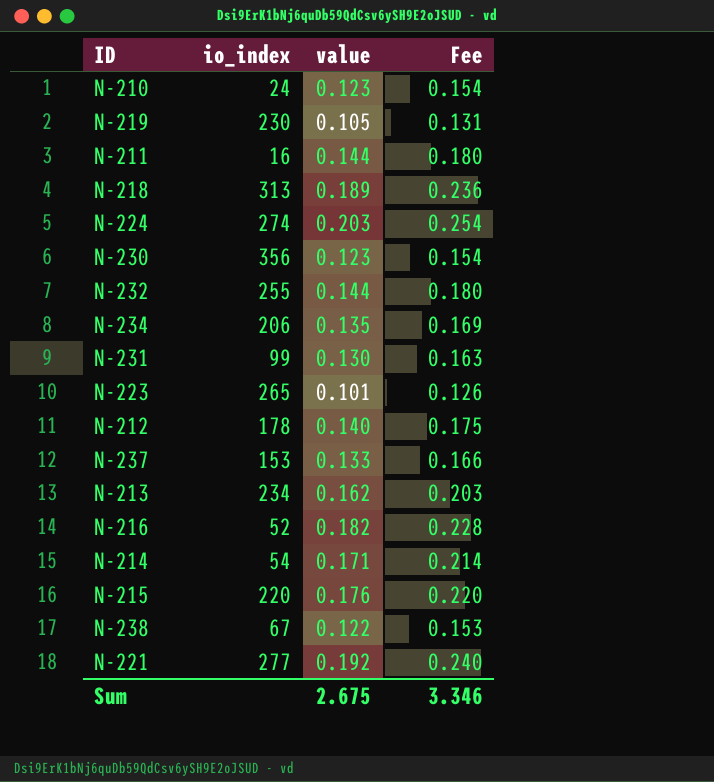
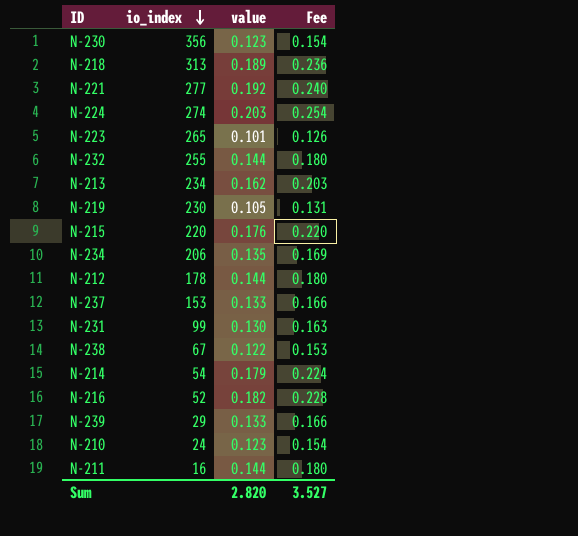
row order: none -> io_index descending
N-212 | value: 0.140 -> 0.144
N-212 | Fee: 0.175 -> 0.180
N-214 | value: 0.171 -> 0.179
N-214 | Fee: 0.214 -> 0.224
row N-239: none -> 29 | 0.133 | 0.166
Sum | value: 2.675 -> 2.820
Sum | Fee: 3.346 -> 3.527

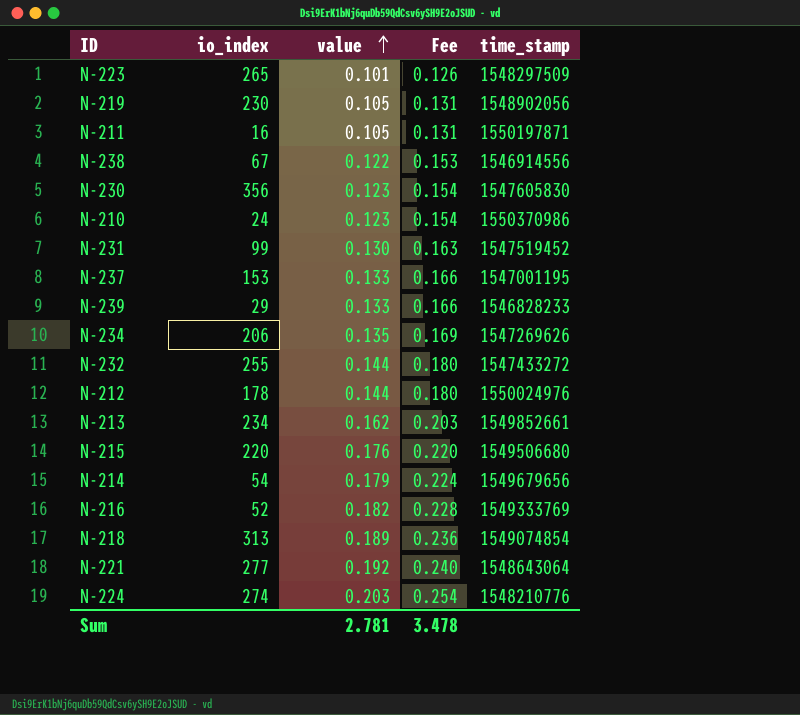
row order: io_index descending -> value ascending
column time_stamp | position: none -> 5
N-211 | value: 0.144 -> 0.105
N-211 | Fee: 0.180 -> 0.131
Sum | value: 2.820 -> 2.781
Sum | Fee: 3.527 -> 3.478

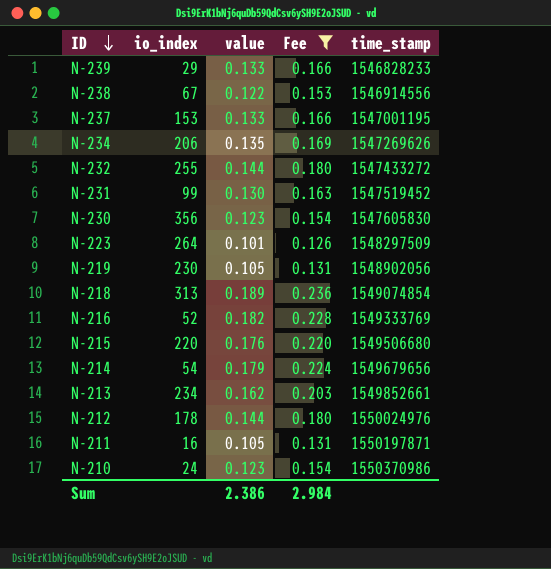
filter: none -> Fee <= 0.236
row order: value ascending -> ID descending
N-223 | io_index: 265 -> 264
Sum | value: 2.781 -> 2.386
Sum | Fee: 3.478 -> 2.984

